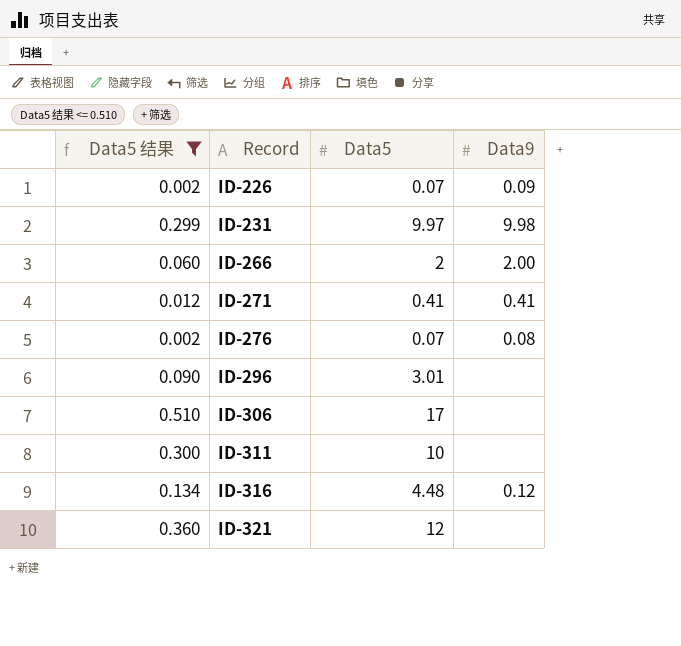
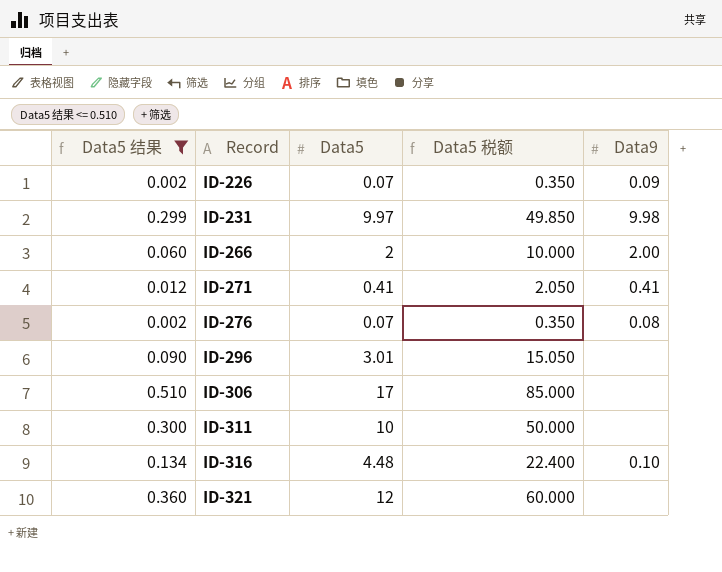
column Data5 税额 | formula: none -> [Data5] * 5
ID-316 | Data9: 0.12 -> 0.10

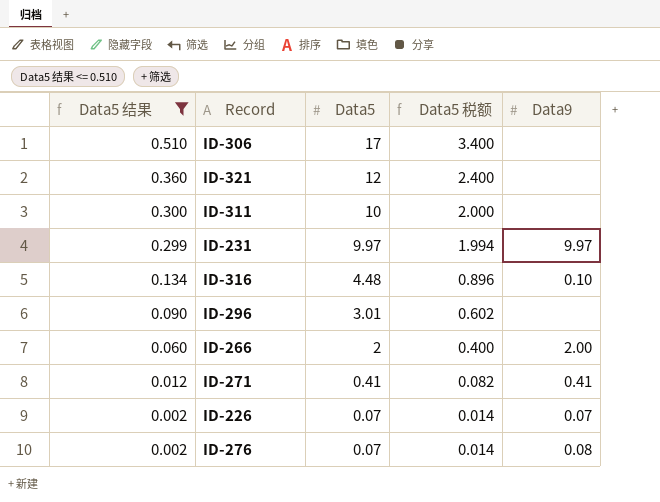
row order: Record ascending -> Data5 结果 descending
column Data5 税额 | formula: [Data5] * 5 -> [Data5] * 0.2
ID-231 | Data9: 9.98 -> 9.97
ID-226 | Data9: 0.09 -> 0.07

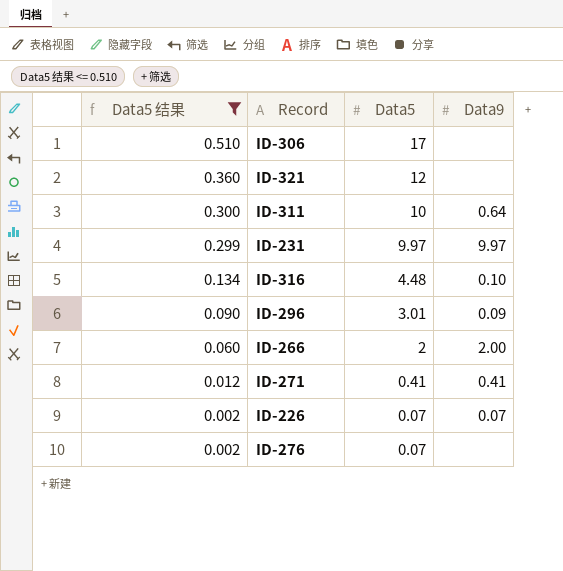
column Data5 税额 | formula: [Data5] * 0.2 -> none
ID-311 | Data9: none -> 0.64
ID-296 | Data9: none -> 0.09
ID-276 | Data9: 0.08 -> none

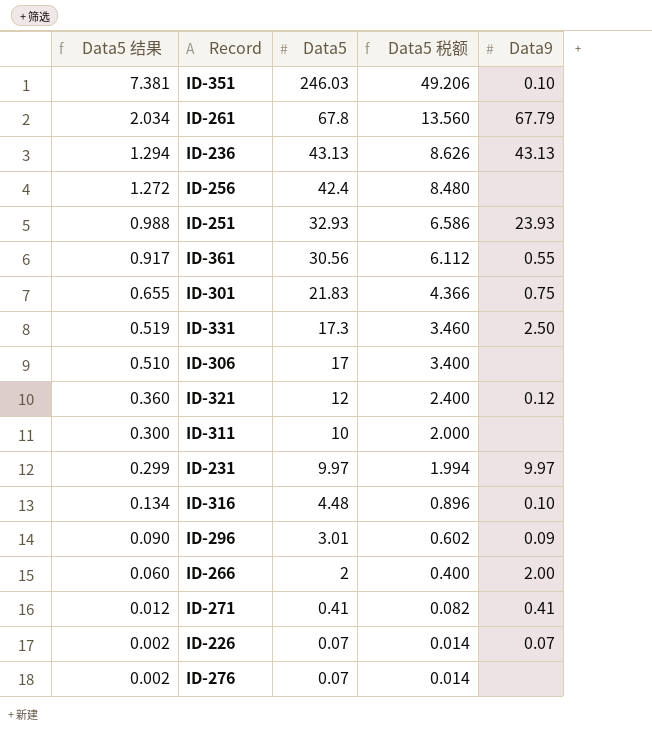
filter: Data5 结果 <= 0.510 -> none
column Data5 税额 | formula: none -> [Data5] * 0.2
ID-321 | Data9: none -> 0.12
ID-311 | Data9: 0.64 -> none

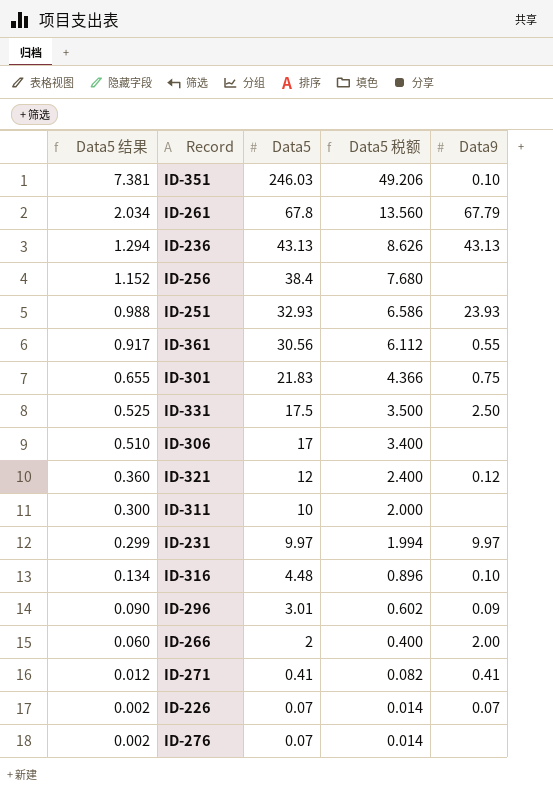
ID-256 | Data5 结果: 1.272 -> 1.152
ID-256 | Data5: 42.4 -> 38.4
ID-256 | Data5 税额: 8.480 -> 7.680
ID-331 | Data5 结果: 0.519 -> 0.525
ID-331 | Data5: 17.3 -> 17.5
ID-331 | Data5 税额: 3.460 -> 3.500

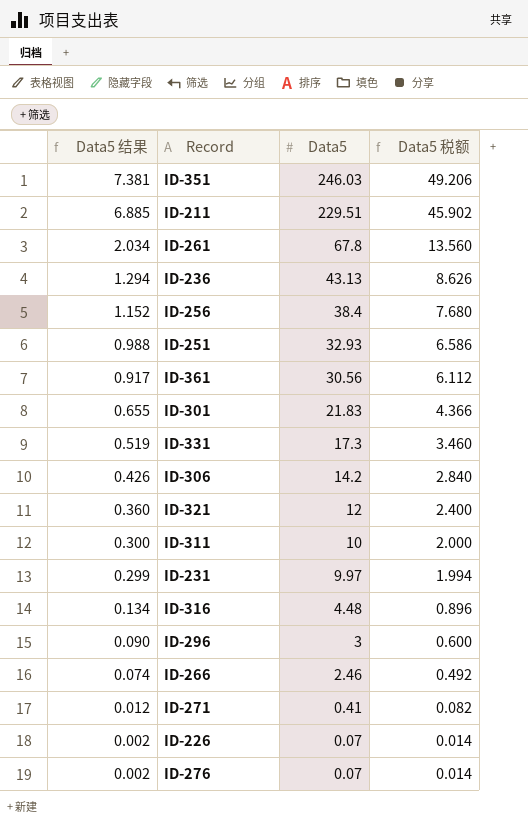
column Data9 | position: 5 -> none
row ID-211: none -> 6.885 | 229.51 | 45.902
ID-331 | Data5 结果: 0.525 -> 0.519
ID-331 | Data5: 17.5 -> 17.3
ID-331 | Data5 税额: 3.500 -> 3.460
ID-306 | Data5 结果: 0.510 -> 0.426
ID-306 | Data5: 17 -> 14.2
ID-306 | Data5 税额: 3.400 -> 2.840
ID-296 | Data5: 3.01 -> 3
ID-296 | Data5 税额: 0.602 -> 0.600
ID-266 | Data5 结果: 0.060 -> 0.074
ID-266 | Data5: 2 -> 2.46
ID-266 | Data5 税额: 0.400 -> 0.492

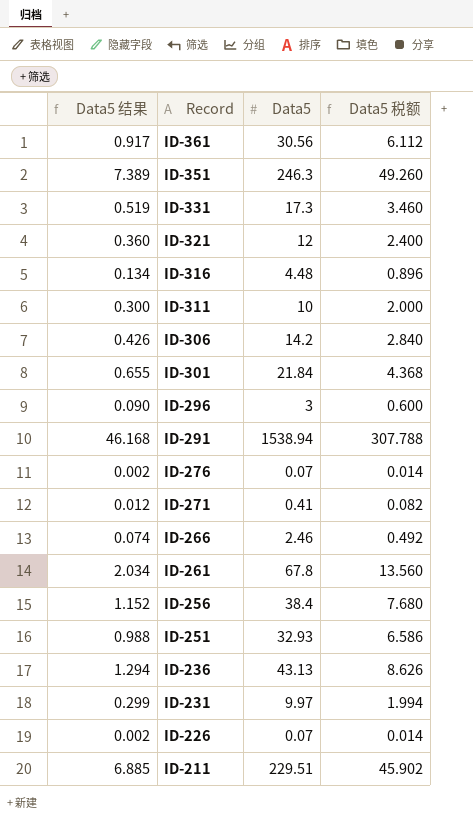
row order: Data5 结果 descending -> Record descending
ID-351 | Data5 结果: 7.381 -> 7.389
ID-351 | Data5: 246.03 -> 246.3
ID-351 | Data5 税额: 49.206 -> 49.260
ID-301 | Data5: 21.83 -> 21.84
ID-301 | Data5 税额: 4.366 -> 4.368
row ID-291: none -> 46.168 | 1538.94 | 307.788

